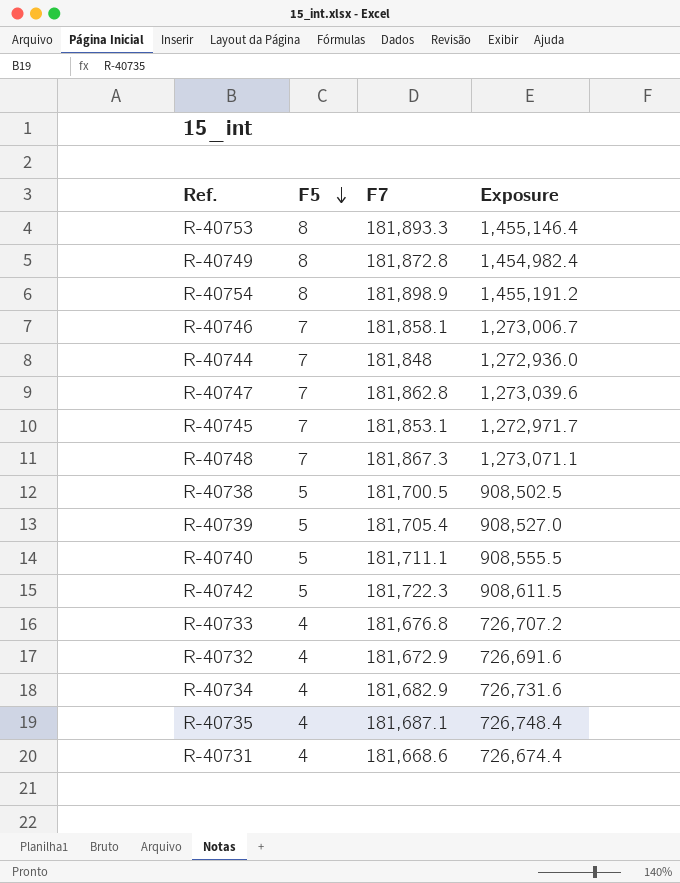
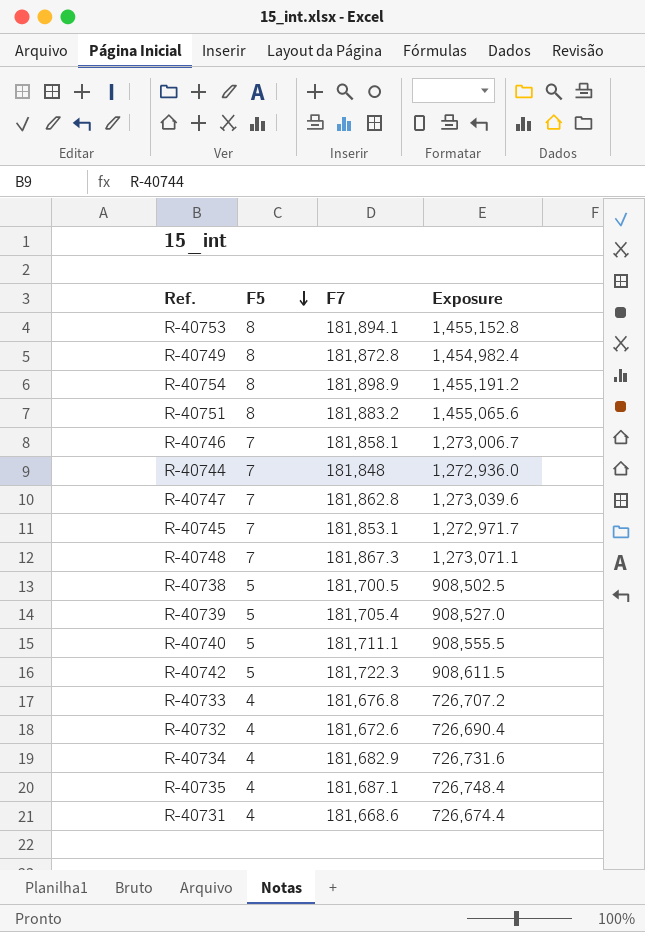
R-40753 | F7: 181,893.3 -> 181,894.1
R-40753 | Exposure: 1,455,146.4 -> 1,455,152.8
row R-40751: none -> 8 | 181,883.2 | 1,455,065.6
R-40732 | F7: 181,672.9 -> 181,672.6
R-40732 | Exposure: 726,691.6 -> 726,690.4

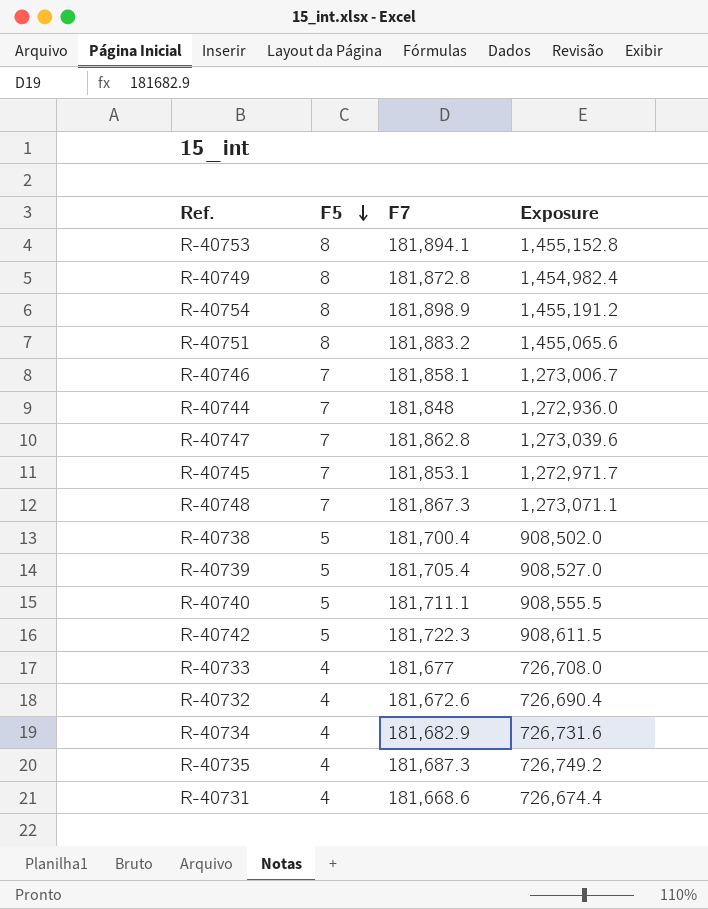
R-40738 | F7: 181,700.5 -> 181,700.4
R-40738 | Exposure: 908,502.5 -> 908,502.0
R-40733 | F7: 181,676.8 -> 181,677
R-40733 | Exposure: 726,707.2 -> 726,708.0
R-40735 | F7: 181,687.1 -> 181,687.3
R-40735 | Exposure: 726,748.4 -> 726,749.2

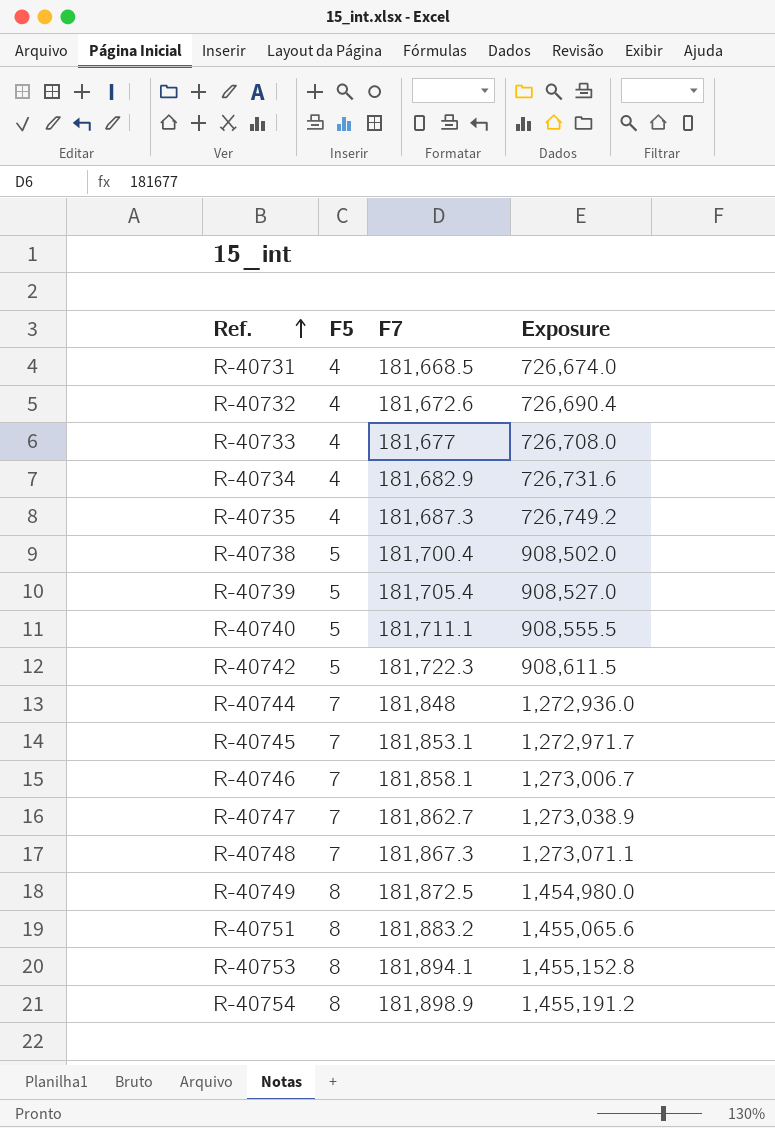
row order: F5 descending -> Ref. ascending
R-40731 | F7: 181,668.6 -> 181,668.5
R-40731 | Exposure: 726,674.4 -> 726,674.0
R-40747 | F7: 181,862.8 -> 181,862.7
R-40747 | Exposure: 1,273,039.6 -> 1,273,038.9
R-40749 | F7: 181,872.8 -> 181,872.5
R-40749 | Exposure: 1,454,982.4 -> 1,454,980.0

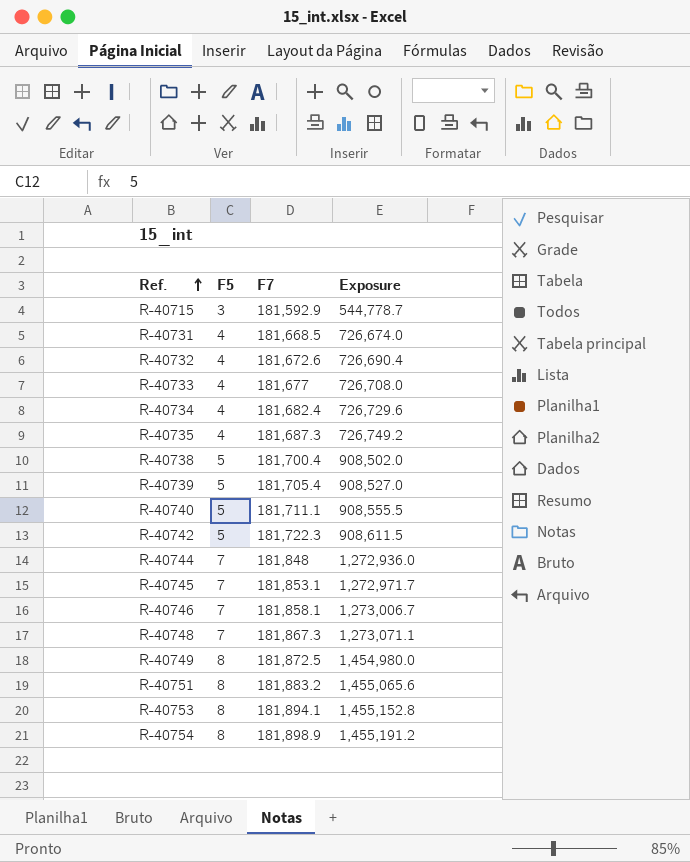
row R-40747: 7 | 181,862.7 | 1,273,038.9 -> none
row R-40715: none -> 3 | 181,592.9 | 544,778.7
R-40734 | F7: 181,682.9 -> 181,682.4
R-40734 | Exposure: 726,731.6 -> 726,729.6

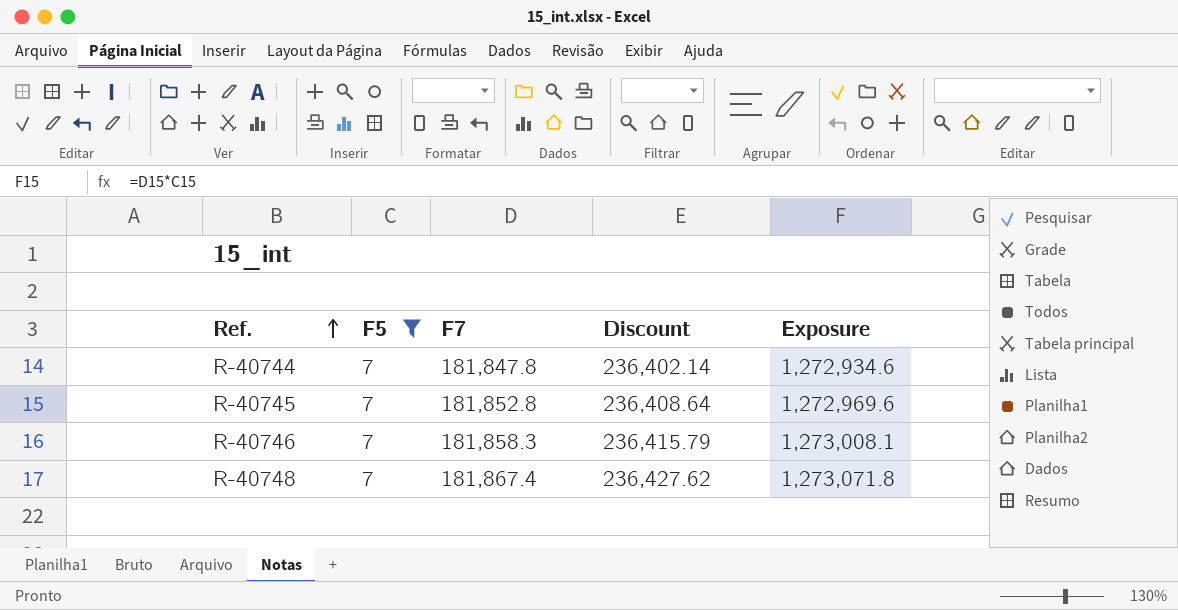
filter: none -> F5 = 7
column Discount | formula: none -> [F7] * 1.3
R-40744 | F7: 181,848 -> 181,847.8
R-40744 | Exposure: 1,272,936.0 -> 1,272,934.6
R-40745 | F7: 181,853.1 -> 181,852.8
R-40745 | Exposure: 1,272,971.7 -> 1,272,969.6
R-40746 | F7: 181,858.1 -> 181,858.3
R-40746 | Exposure: 1,273,006.7 -> 1,273,008.1
R-40748 | F7: 181,867.3 -> 181,867.4
R-40748 | Exposure: 1,273,071.1 -> 1,273,071.8

